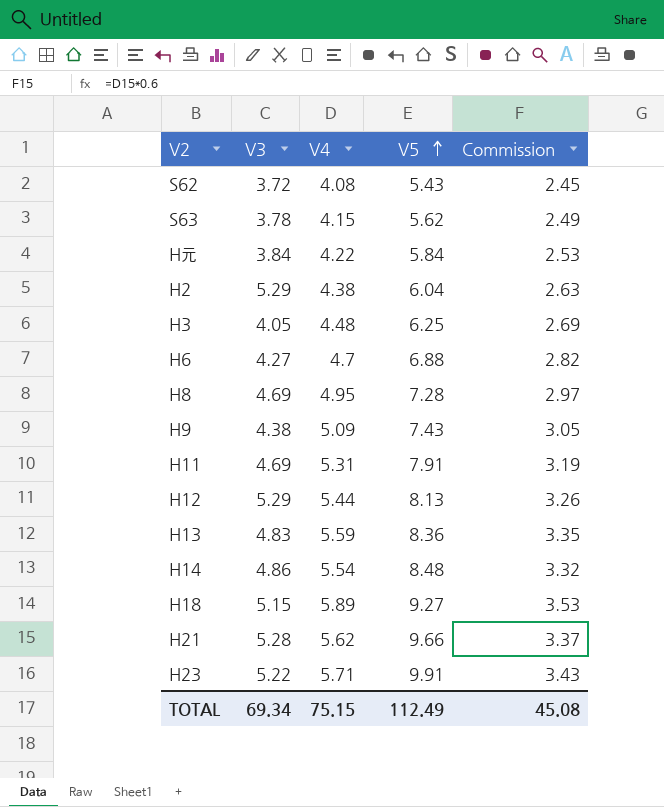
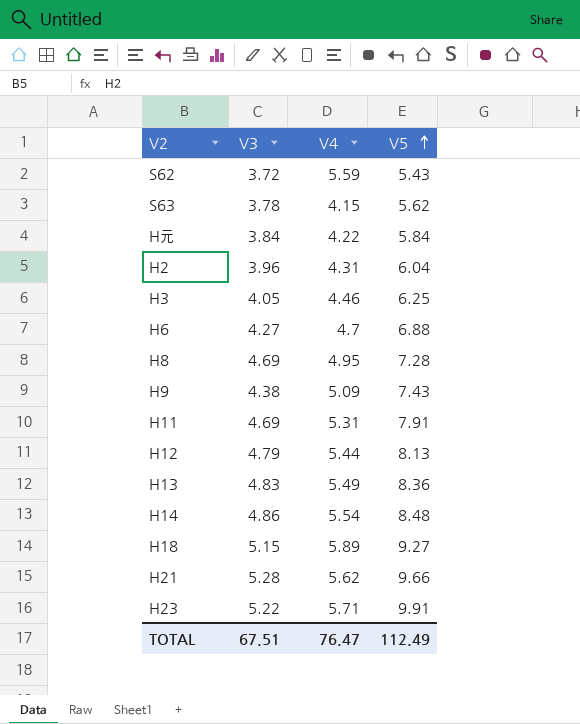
column Commission | formula: [V4] * 0.6 -> none
S62 | V4: 4.08 -> 5.59
H2 | V3: 5.29 -> 3.96
H2 | V4: 4.38 -> 4.31
H3 | V4: 4.48 -> 4.46
H12 | V3: 5.29 -> 4.79
H13 | V4: 5.59 -> 5.49
TOTAL | V3: 69.34 -> 67.51
TOTAL | V4: 75.15 -> 76.47

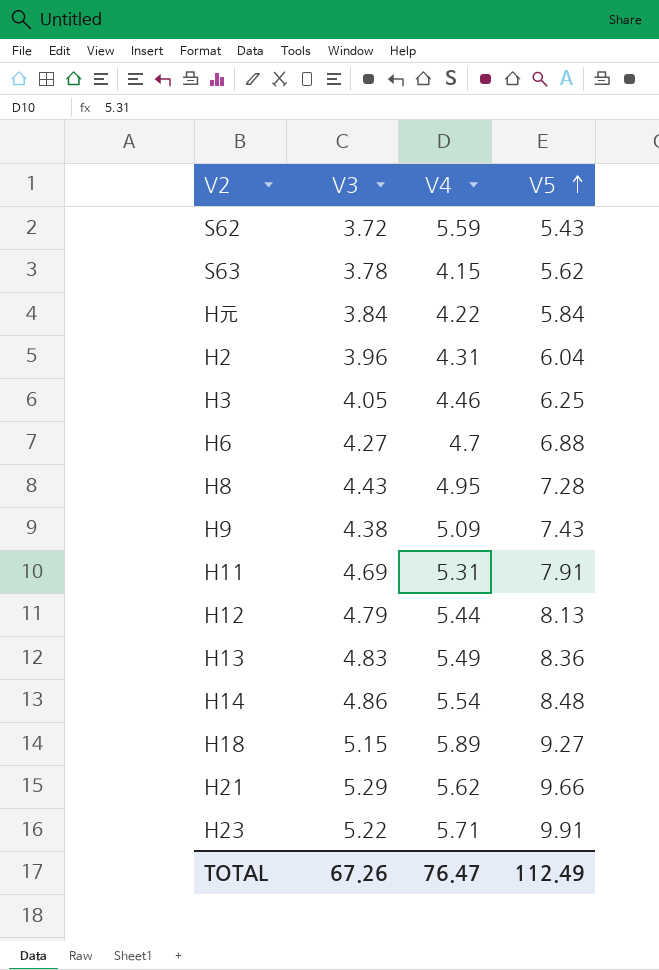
H8 | V3: 4.69 -> 4.43
H21 | V3: 5.28 -> 5.29
TOTAL | V3: 67.51 -> 67.26

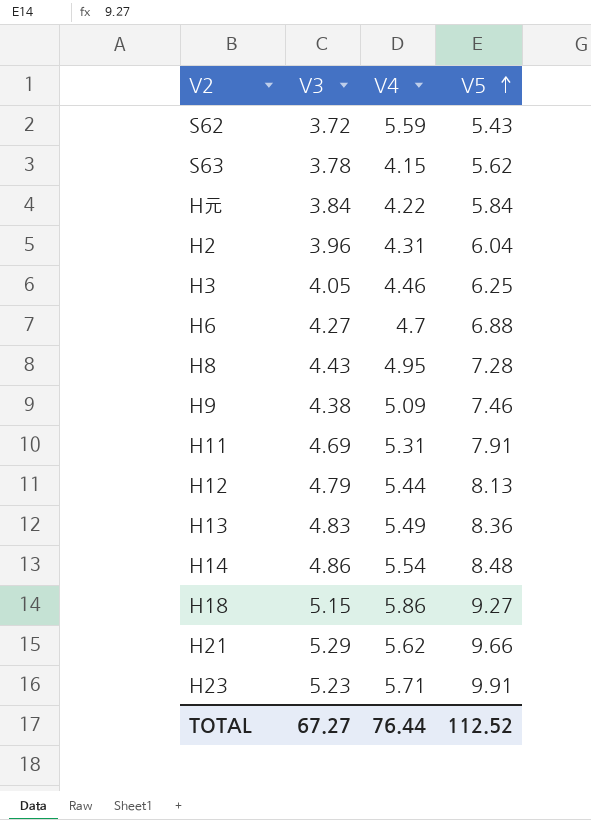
H9 | V5: 7.43 -> 7.46
H18 | V4: 5.89 -> 5.86
H23 | V3: 5.22 -> 5.23
TOTAL | V3: 67.26 -> 67.27
TOTAL | V4: 76.47 -> 76.44
TOTAL | V5: 112.49 -> 112.52

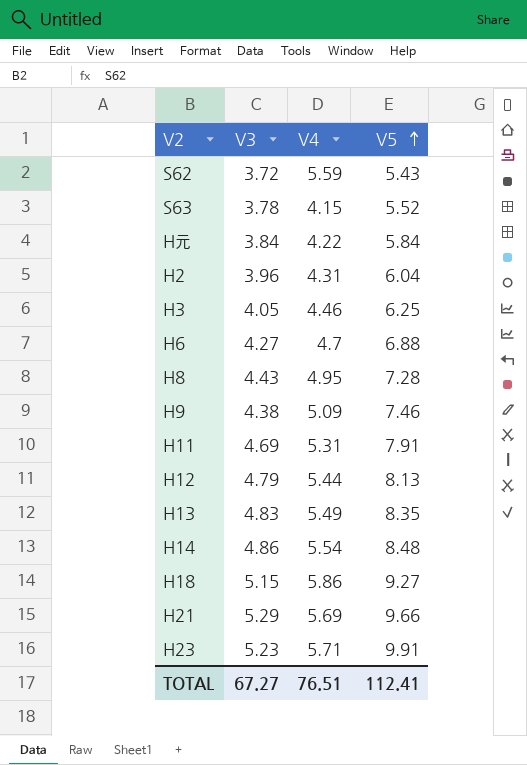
S63 | V5: 5.62 -> 5.52
H13 | V5: 8.36 -> 8.35
H21 | V4: 5.62 -> 5.69
TOTAL | V4: 76.44 -> 76.51
TOTAL | V5: 112.52 -> 112.41

